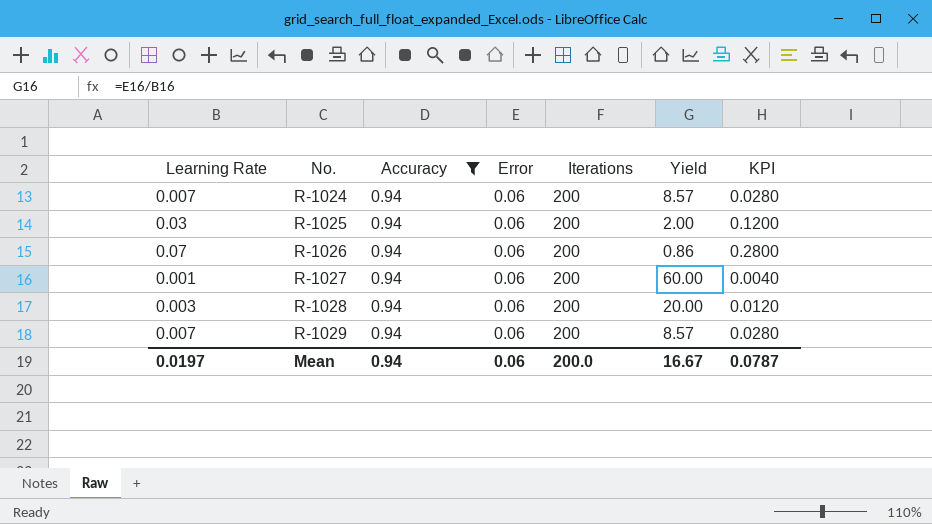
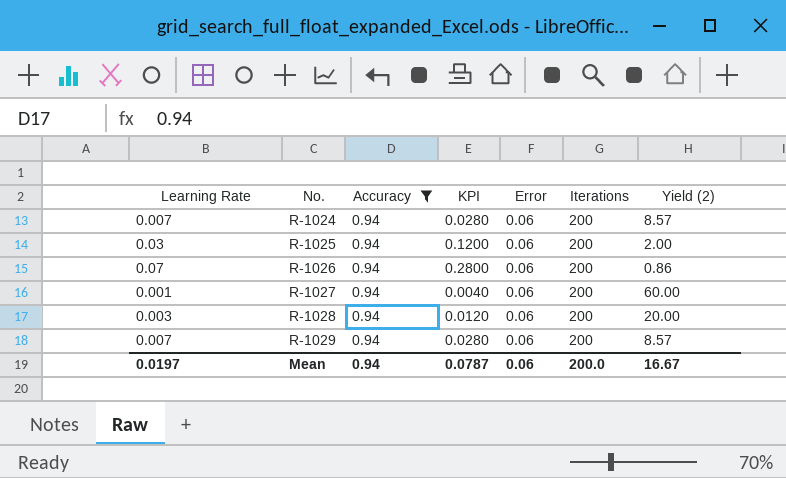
column KPI | position: 7 -> 4
column name: Yield -> Yield (2)

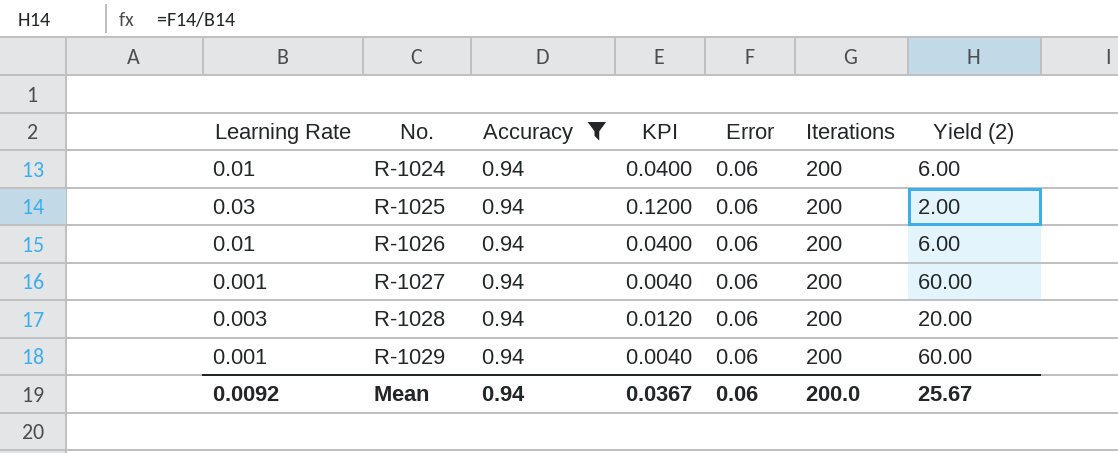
R-1024 | Learning Rate: 0.007 -> 0.01
R-1024 | KPI: 0.0280 -> 0.0400
R-1024 | Yield (2): 8.57 -> 6.00
R-1026 | Learning Rate: 0.07 -> 0.01
R-1026 | KPI: 0.2800 -> 0.0400
R-1026 | Yield (2): 0.86 -> 6.00
R-1029 | Learning Rate: 0.007 -> 0.001
R-1029 | KPI: 0.0280 -> 0.0040
R-1029 | Yield (2): 8.57 -> 60.00
Mean | Learning Rate: 0.0197 -> 0.0092
Mean | KPI: 0.0787 -> 0.0367
Mean | Yield (2): 16.67 -> 25.67

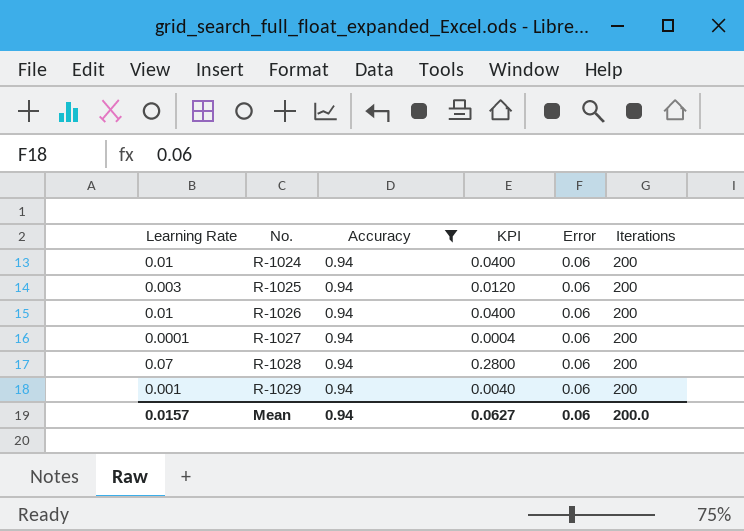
column Yield (2) | formula: [Error] / [Learning Rate] -> none
R-1025 | Learning Rate: 0.03 -> 0.003
R-1025 | KPI: 0.1200 -> 0.0120
R-1027 | Learning Rate: 0.001 -> 0.0001
R-1027 | KPI: 0.0040 -> 0.0004
R-1028 | Learning Rate: 0.003 -> 0.07
R-1028 | KPI: 0.0120 -> 0.2800
Mean | Learning Rate: 0.0092 -> 0.0157
Mean | KPI: 0.0367 -> 0.0627

